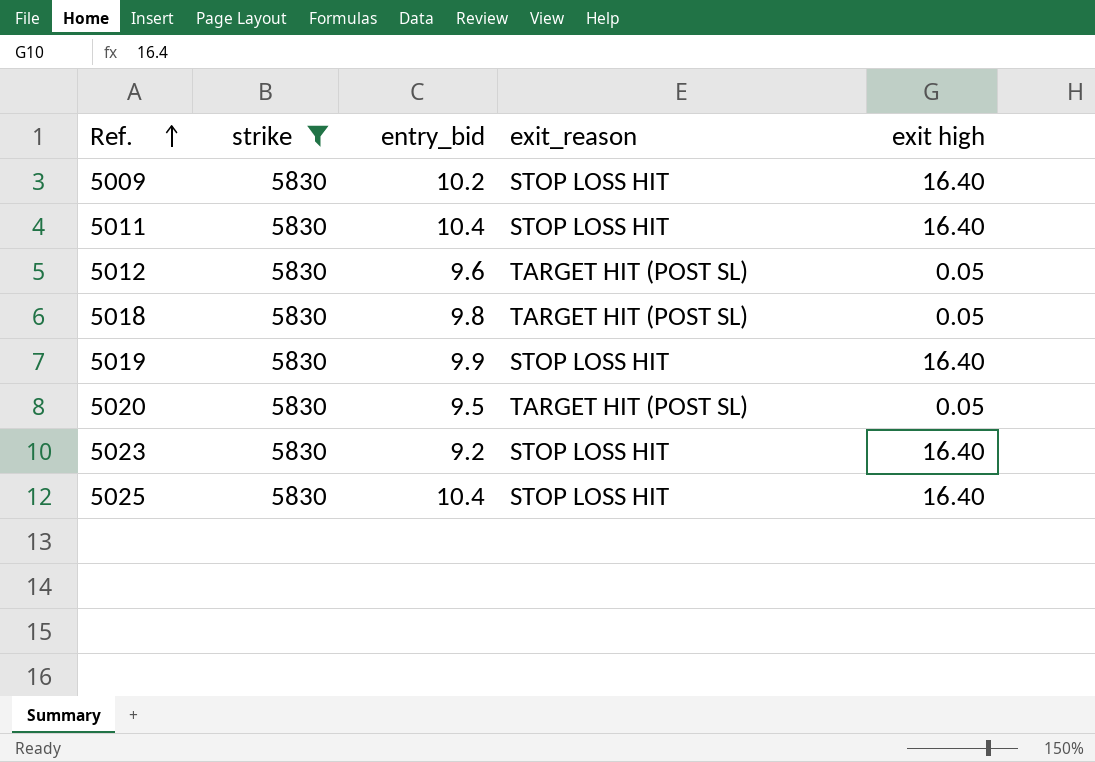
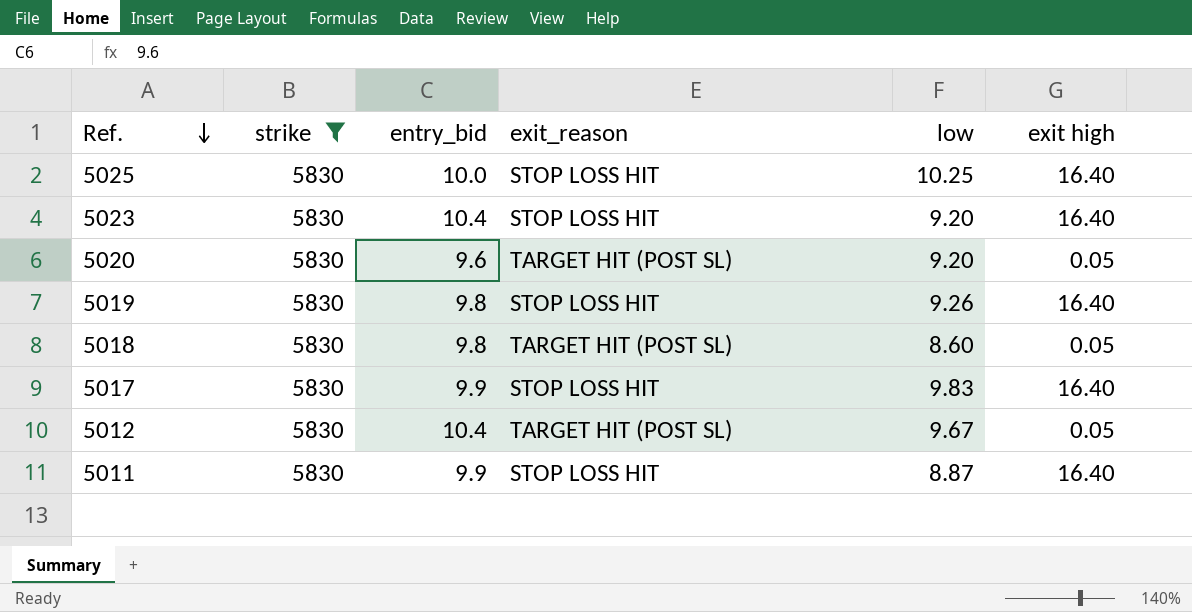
row order: Ref. ascending -> Ref. descending
column low | position: none -> 5
row 5009: 5830 | 10.2 | STOP LOSS HIT | 16.40 -> none
5025 | entry_bid: 10.4 -> 10.0
5023 | entry_bid: 9.2 -> 10.4
5020 | entry_bid: 9.5 -> 9.6
5019 | entry_bid: 9.9 -> 9.8
row 5017: none -> 5830 | 9.9 | STOP LOSS HIT | 9.83 | 16.40
5012 | entry_bid: 9.6 -> 10.4
5011 | entry_bid: 10.4 -> 9.9

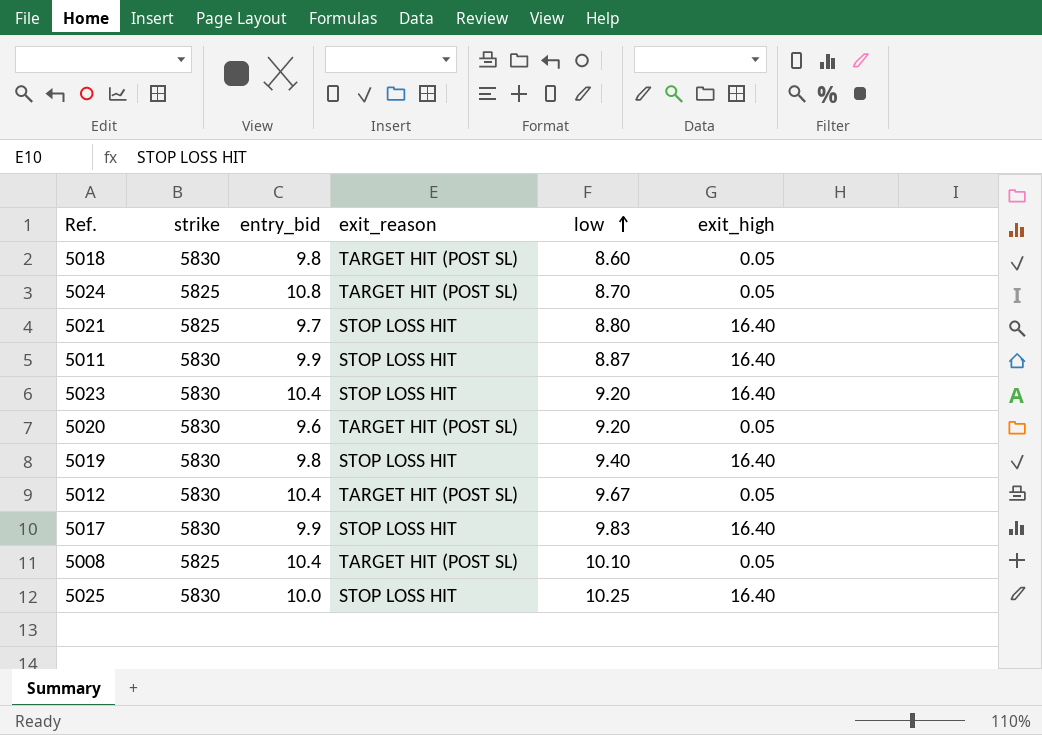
filter: strike = 5830 -> none
row order: Ref. descending -> low ascending
column name: exit high -> exit_high
5019 | low: 9.26 -> 9.40

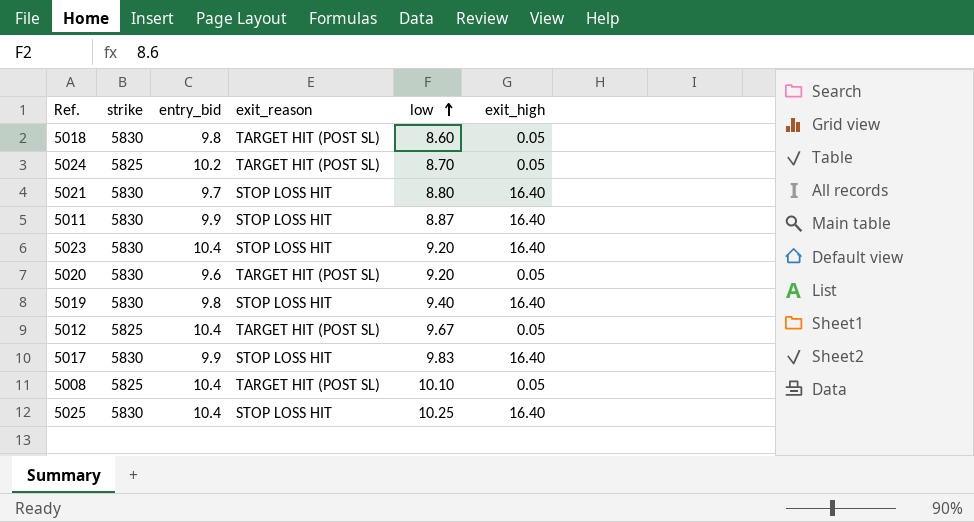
5024 | entry_bid: 10.8 -> 10.2
5021 | strike: 5825 -> 5830
5012 | strike: 5830 -> 5825
5025 | entry_bid: 10.0 -> 10.4

